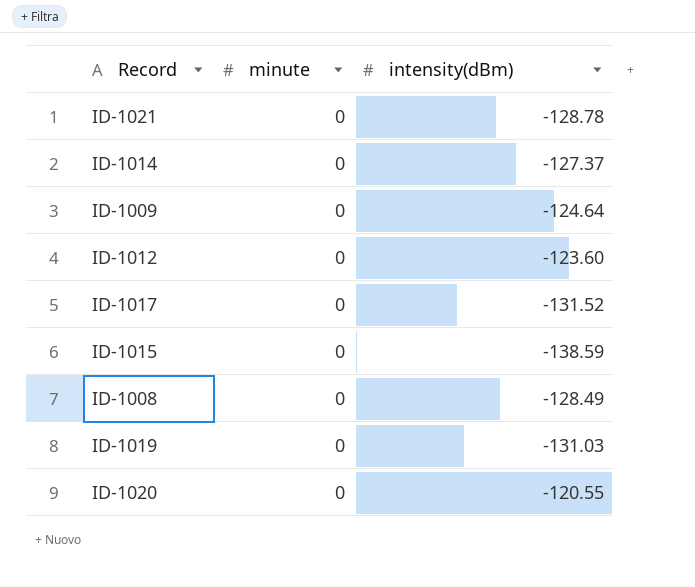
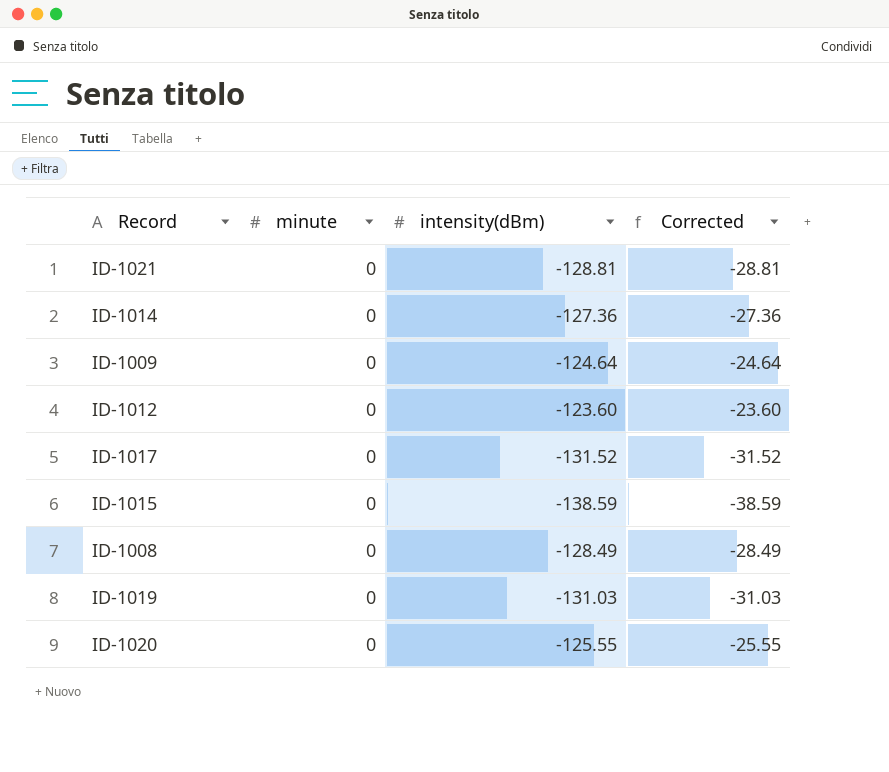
column Corrected | formula: none -> [intensity(dBm)] + 100
ID-1021 | intensity(dBm): -128.78 -> -128.81
ID-1014 | intensity(dBm): -127.37 -> -127.36
ID-1020 | intensity(dBm): -120.55 -> -125.55

